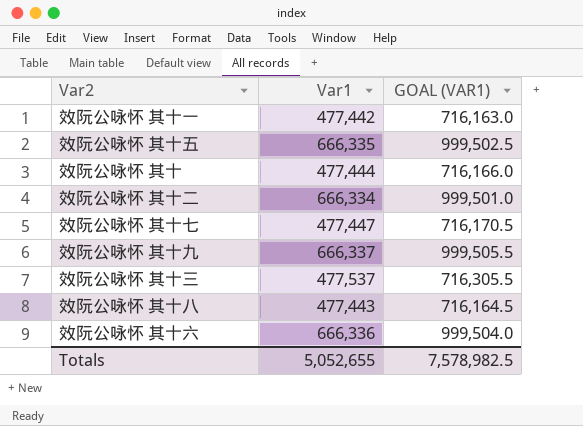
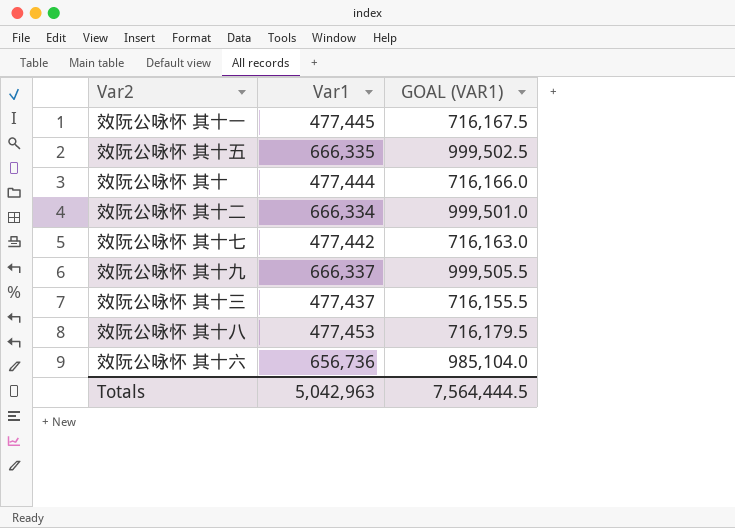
效阮公咏怀 其十一 | Var1: 477,442 -> 477,445
效阮公咏怀 其十一 | GOAL (VAR1): 716,163.0 -> 716,167.5
效阮公咏怀 其十七 | Var1: 477,447 -> 477,442
效阮公咏怀 其十七 | GOAL (VAR1): 716,170.5 -> 716,163.0
效阮公咏怀 其十三 | Var1: 477,537 -> 477,437
效阮公咏怀 其十三 | GOAL (VAR1): 716,305.5 -> 716,155.5
效阮公咏怀 其十八 | Var1: 477,443 -> 477,453
效阮公咏怀 其十八 | GOAL (VAR1): 716,164.5 -> 716,179.5
效阮公咏怀 其十六 | Var1: 666,336 -> 656,736
效阮公咏怀 其十六 | GOAL (VAR1): 999,504.0 -> 985,104.0
Totals | Var1: 5,052,655 -> 5,042,963
Totals | GOAL (VAR1): 7,578,982.5 -> 7,564,444.5

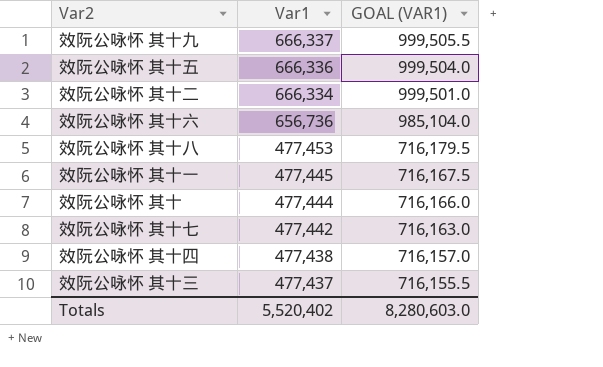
row order: none -> Var1 descending
效阮公咏怀 其十五 | Var1: 666,335 -> 666,336
效阮公咏怀 其十五 | GOAL (VAR1): 999,502.5 -> 999,504.0
row 效阮公咏怀 其十四: none -> 477,438 | 716,157.0
Totals | Var1: 5,042,963 -> 5,520,402
Totals | GOAL (VAR1): 7,564,444.5 -> 8,280,603.0

